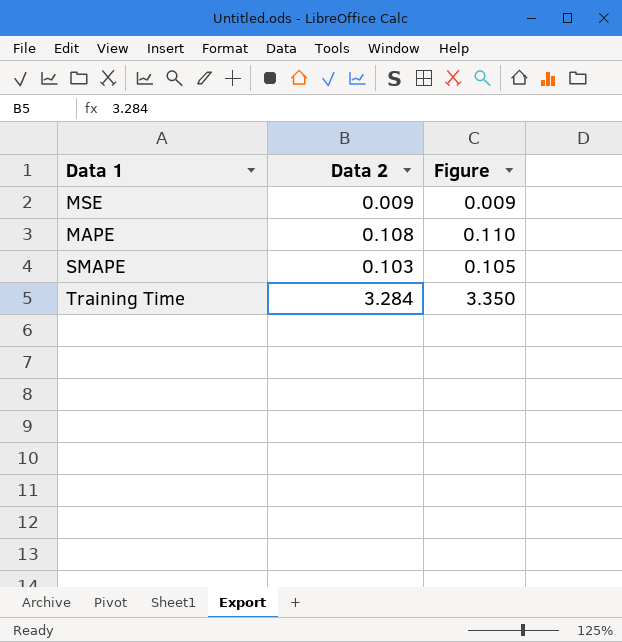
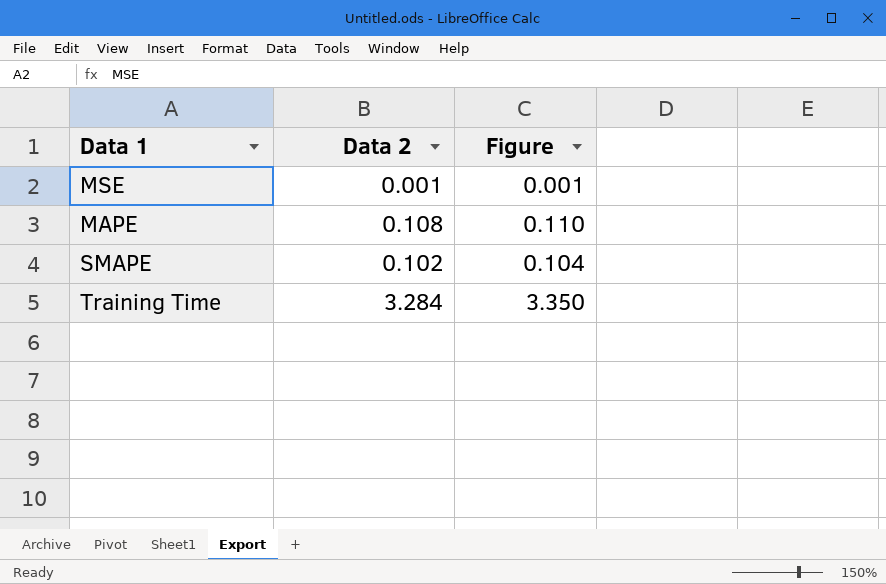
MSE | Data 2: 0.009 -> 0.001
MSE | Figure: 0.009 -> 0.001
SMAPE | Data 2: 0.103 -> 0.102
SMAPE | Figure: 0.105 -> 0.104

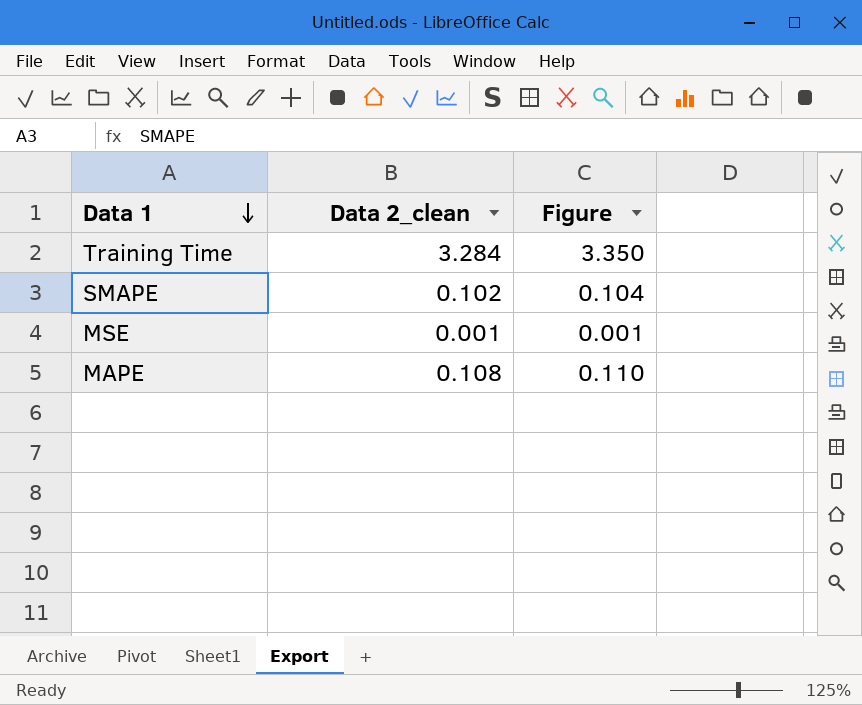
row order: none -> Data 1 descending
column name: Data 2 -> Data 2_clean

